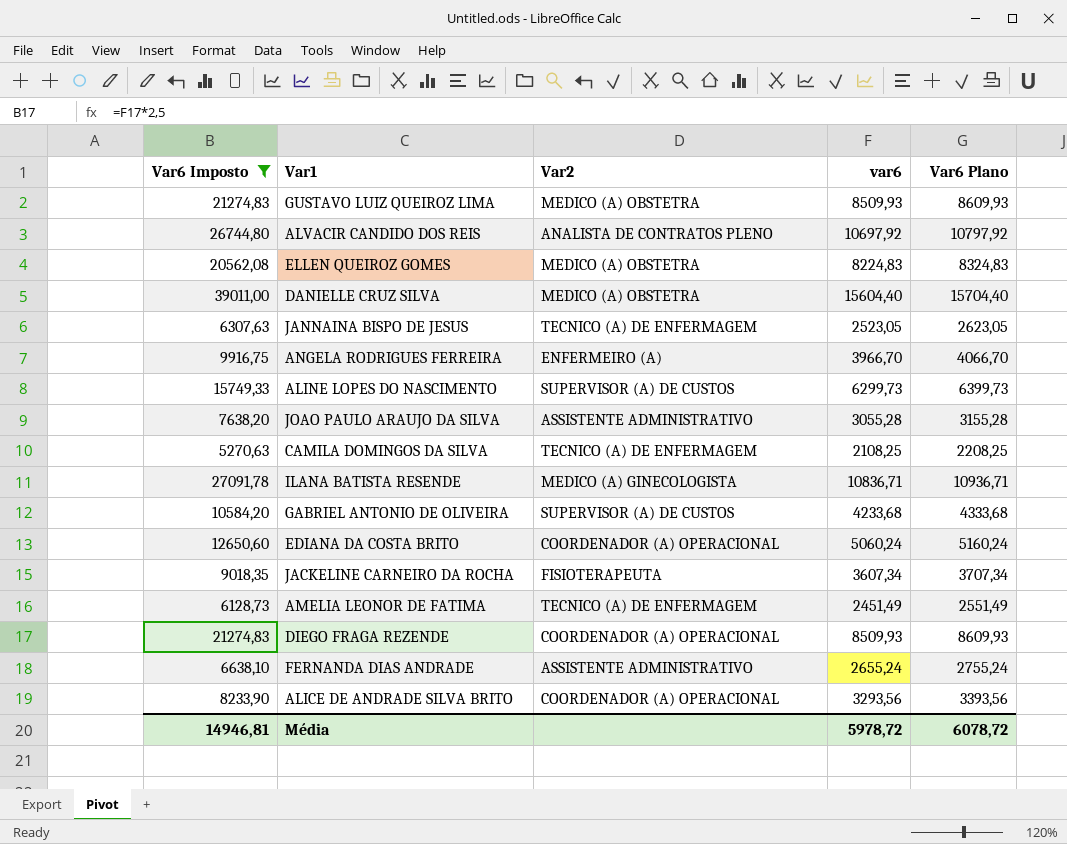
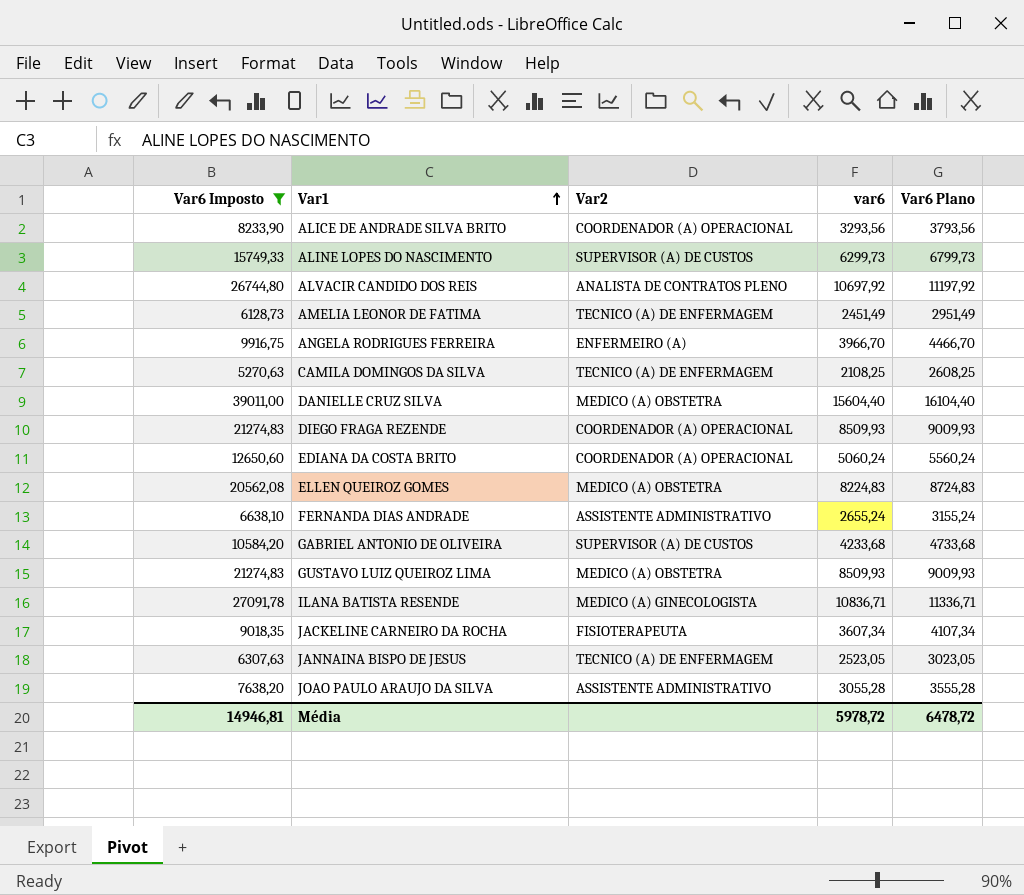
row order: none -> Var1 ascending
column Var6 Plano | formula: [var6] + 100 -> [var6] + 500
Média | Var6 Plano: 6078,72 -> 6478,72

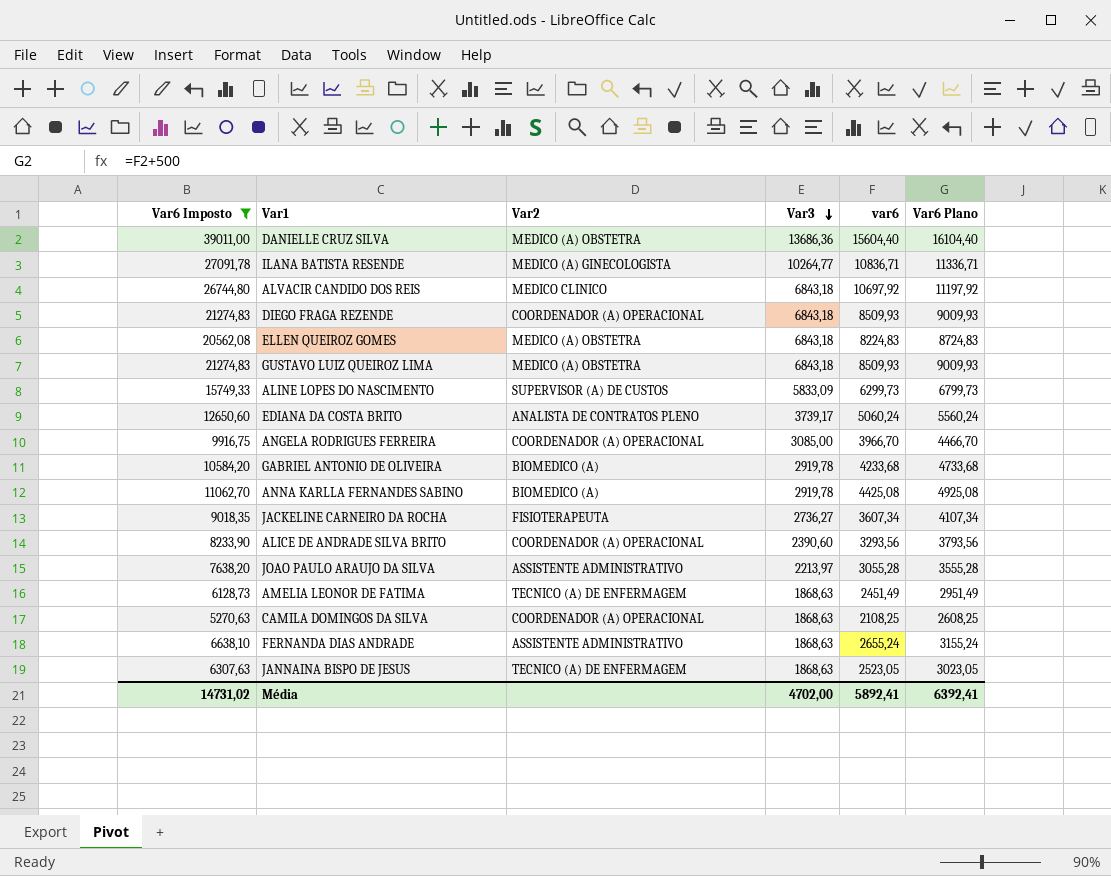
row order: Var1 ascending -> Var3 descending
column Var3 | position: none -> 4
ALVACIR CANDIDO DOS REIS | Var2: ANALISTA DE CONTRATOS PLENO -> MEDICO CLINICO
EDIANA DA COSTA BRITO | Var2: COORDENADOR (A) OPERACIONAL -> ANALISTA DE CONTRATOS PLENO
ANGELA RODRIGUES FERREIRA | Var2: ENFERMEIRO (A) -> COORDENADOR (A) OPERACIONAL
GABRIEL ANTONIO DE OLIVEIRA | Var2: SUPERVISOR (A) DE CUSTOS -> BIOMEDICO (A)
row ANNA KARLLA FERNANDES SABINO: none -> 11062,70 | BIOMEDICO (A) | 2919,78 | 4425,08 | 4925,08
CAMILA DOMINGOS DA SILVA | Var2: TECNICO (A) DE ENFERMAGEM -> COORDENADOR (A) OPERACIONAL
Média | Var6 Imposto: 14946,81 -> 14731,02
Média | var6: 5978,72 -> 5892,41
Média | Var6 Plano: 6478,72 -> 6392,41

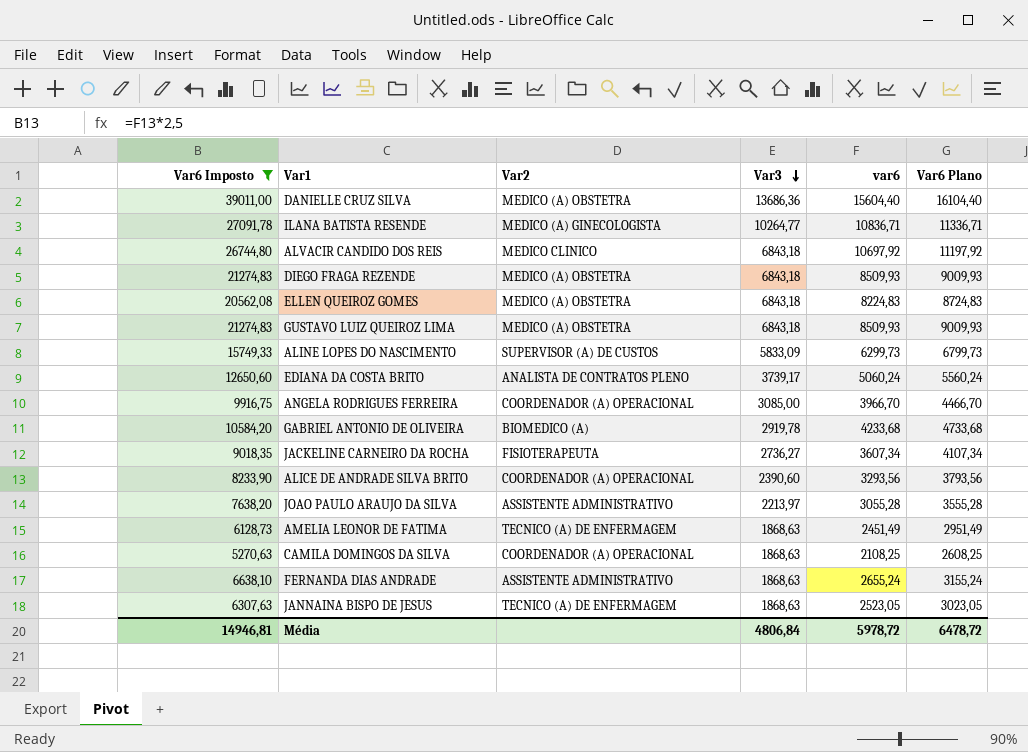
row ANNA KARLLA FERNANDES SABINO: 11062,70 | BIOMEDICO (A) | 2919,78 | 4425,08 | 4925,08 -> none
DIEGO FRAGA REZENDE | Var2: COORDENADOR (A) OPERACIONAL -> MEDICO (A) OBSTETRA
Média | Var6 Imposto: 14731,02 -> 14946,81
Média | Var3: 4702,00 -> 4806,84
Média | var6: 5892,41 -> 5978,72
Média | Var6 Plano: 6392,41 -> 6478,72

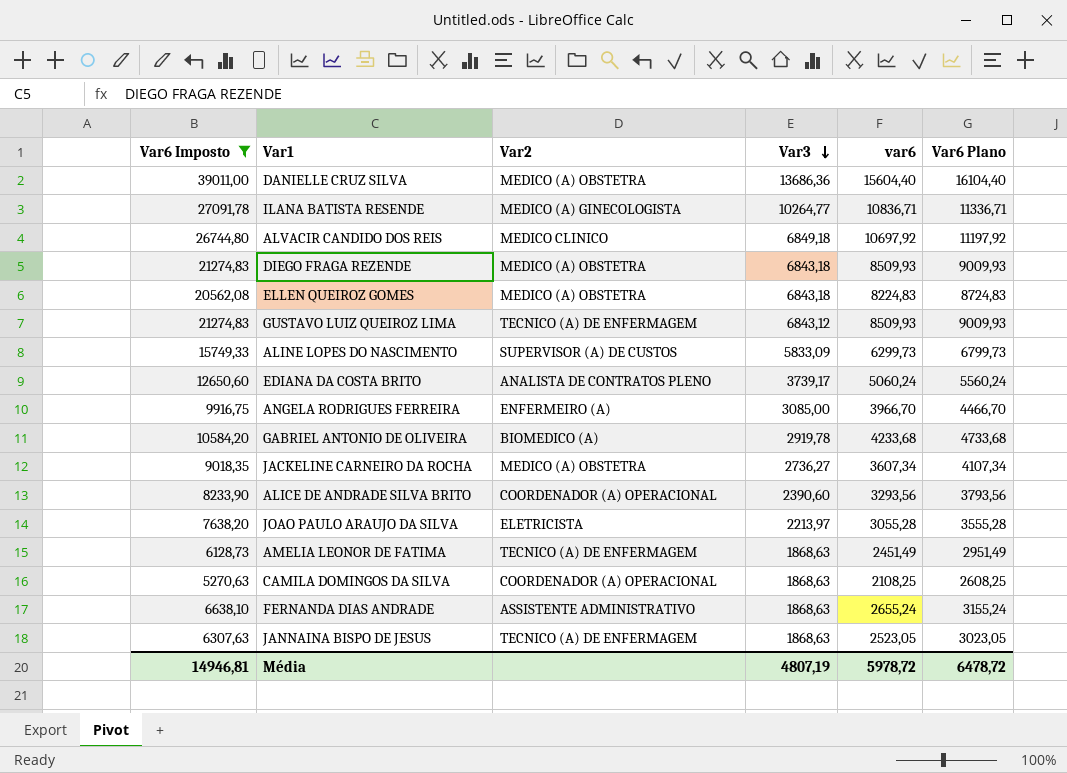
ALVACIR CANDIDO DOS REIS | Var3: 6843,18 -> 6849,18
GUSTAVO LUIZ QUEIROZ LIMA | Var2: MEDICO (A) OBSTETRA -> TECNICO (A) DE ENFERMAGEM
GUSTAVO LUIZ QUEIROZ LIMA | Var3: 6843,18 -> 6843,12
ANGELA RODRIGUES FERREIRA | Var2: COORDENADOR (A) OPERACIONAL -> ENFERMEIRO (A)
JACKELINE CARNEIRO DA ROCHA | Var2: FISIOTERAPEUTA -> MEDICO (A) OBSTETRA
JOAO PAULO ARAUJO DA SILVA | Var2: ASSISTENTE ADMINISTRATIVO -> ELETRICISTA
Média | Var3: 4806,84 -> 4807,19

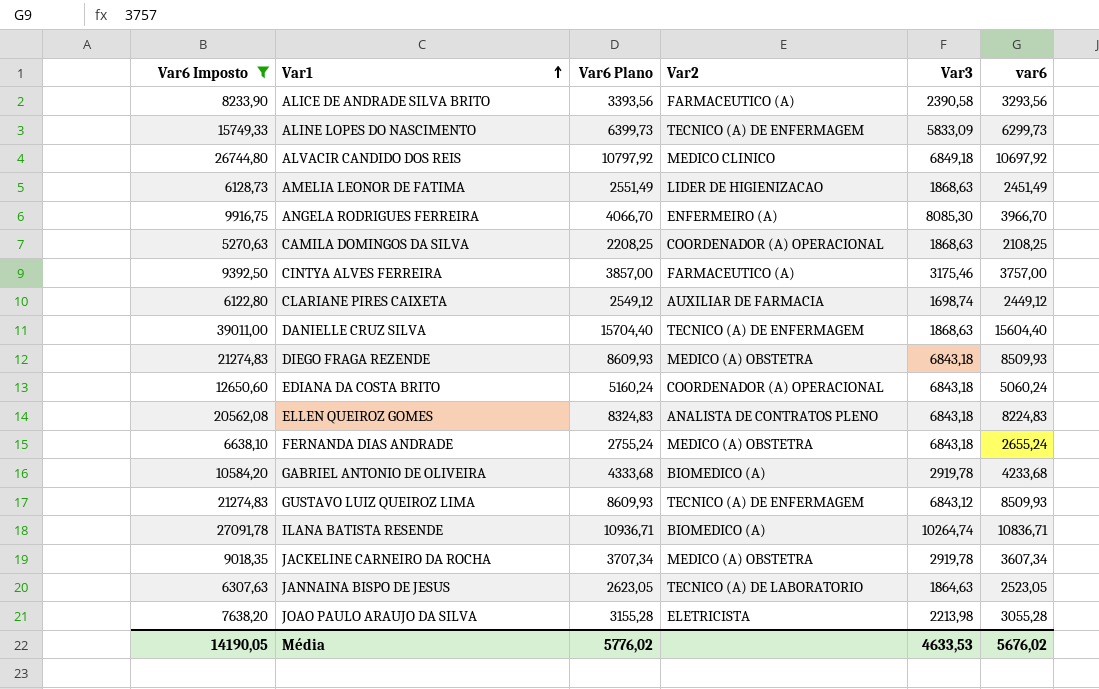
row order: Var3 descending -> Var1 ascending
column Var6 Plano | formula: [var6] + 500 -> [var6] + 100
column Var6 Plano | position: 6 -> 3
ALICE DE ANDRADE SILVA BRITO | Var2: COORDENADOR (A) OPERACIONAL -> FARMACEUTICO (A)
ALICE DE ANDRADE SILVA BRITO | Var3: 2390,60 -> 2390,58
ALINE LOPES DO NASCIMENTO | Var2: SUPERVISOR (A) DE CUSTOS -> TECNICO (A) DE ENFERMAGEM
AMELIA LEONOR DE FATIMA | Var2: TECNICO (A) DE ENFERMAGEM -> LIDER DE HIGIENIZACAO
ANGELA RODRIGUES FERREIRA | Var3: 3085,00 -> 8085,30
row CINTYA ALVES FERREIRA: none -> 9392,50 | 3857,00 | FARMACEUTICO (A) | 3175,46 | 3757,00
row CLARIANE PIRES CAIXETA: none -> 6122,80 | 2549,12 | AUXILIAR DE FARMACIA | 1698,74 | 2449,12
DANIELLE CRUZ SILVA | Var2: MEDICO (A) OBSTETRA -> TECNICO (A) DE ENFERMAGEM
DANIELLE CRUZ SILVA | Var3: 13686,36 -> 1868,63
EDIANA DA COSTA BRITO | Var2: ANALISTA DE CONTRATOS PLENO -> COORDENADOR (A) OPERACIONAL
EDIANA DA COSTA BRITO | Var3: 3739,17 -> 6843,18
ELLEN QUEIROZ GOMES | Var2: MEDICO (A) OBSTETRA -> ANALISTA DE CONTRATOS PLENO
FERNANDA DIAS ANDRADE | Var2: ASSISTENTE ADMINISTRATIVO -> MEDICO (A) OBSTETRA
FERNANDA DIAS ANDRADE | Var3: 1868,63 -> 6843,18
ILANA BATISTA RESENDE | Var2: MEDICO (A) GINECOLOGISTA -> BIOMEDICO (A)
ILANA BATISTA RESENDE | Var3: 10264,77 -> 10264,74
JACKELINE CARNEIRO DA ROCHA | Var3: 2736,27 -> 2919,78
JANNAINA BISPO DE JESUS | Var2: TECNICO (A) DE ENFERMAGEM -> TECNICO (A) DE LABORATORIO
JANNAINA BISPO DE JESUS | Var3: 1868,63 -> 1864,63
JOAO PAULO ARAUJO DA SILVA | Var3: 2213,97 -> 2213,98
Média | Var6 Imposto: 14946,81 -> 14190,05
Média | Var6 Plano: 6478,72 -> 5776,02
Média | Var3: 4807,19 -> 4633,53
Média | var6: 5978,72 -> 5676,02

